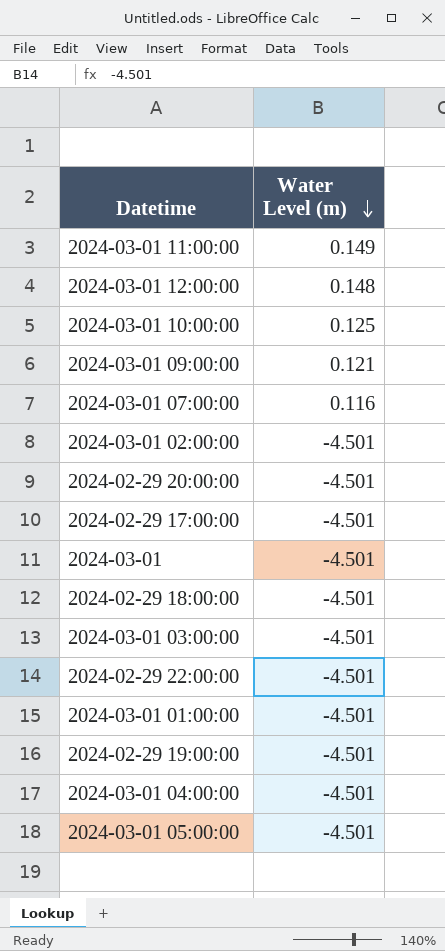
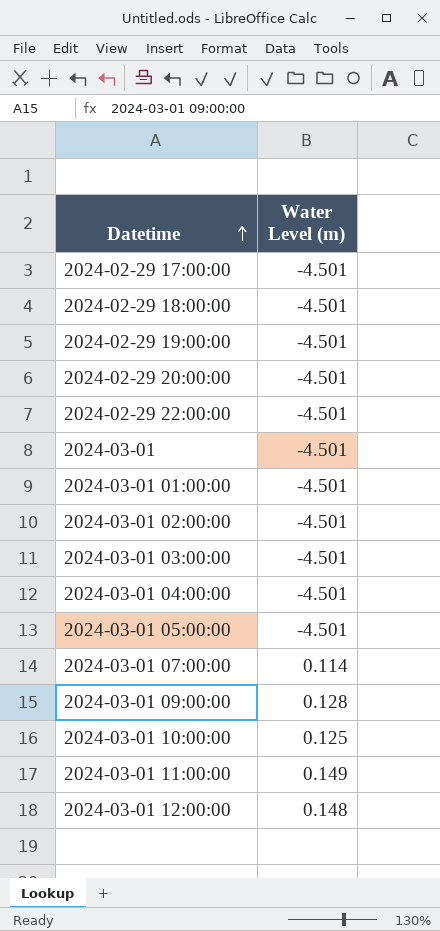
row order: Water Level (m) descending -> Datetime ascending
2024-03-01 07:00:00 | Water Level (m): 0.116 -> 0.114
2024-03-01 09:00:00 | Water Level (m): 0.121 -> 0.128

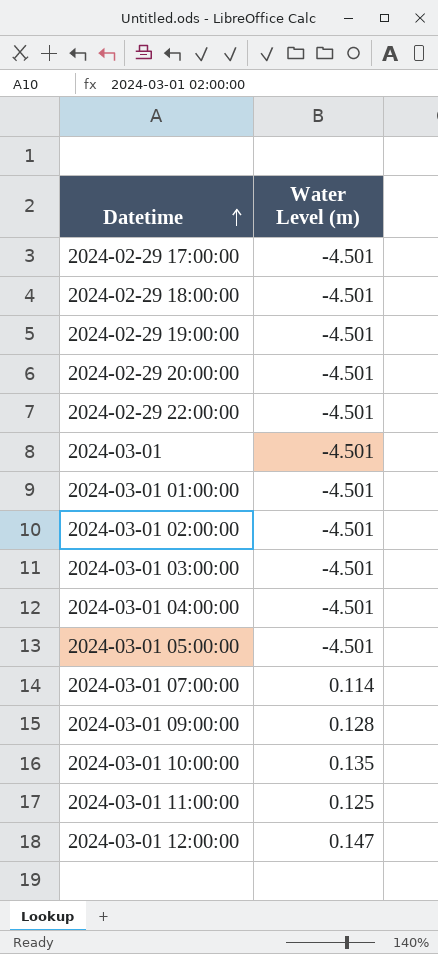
2024-03-01 10:00:00 | Water Level (m): 0.125 -> 0.135
2024-03-01 11:00:00 | Water Level (m): 0.149 -> 0.125
2024-03-01 12:00:00 | Water Level (m): 0.148 -> 0.147

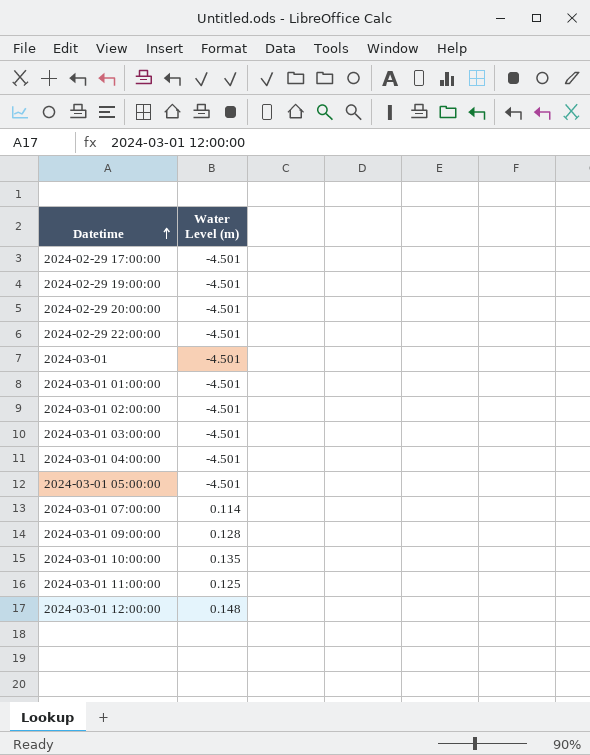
row 2024-02-29 18:00:00: -4.501 -> none
2024-03-01 12:00:00 | Water Level (m): 0.147 -> 0.148

